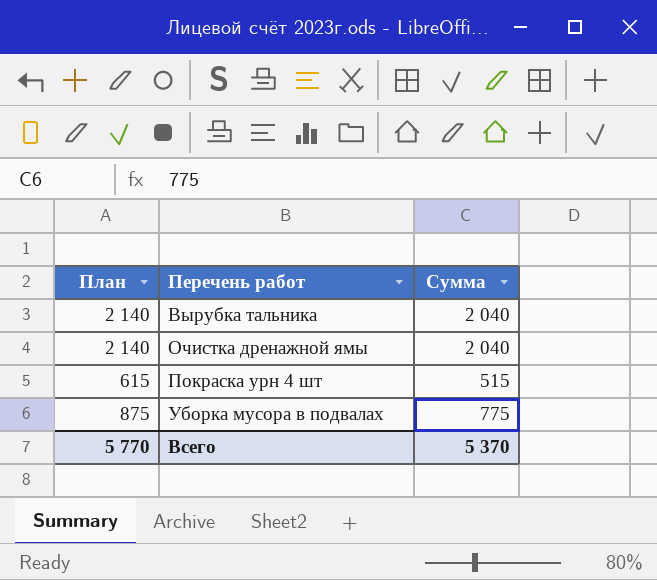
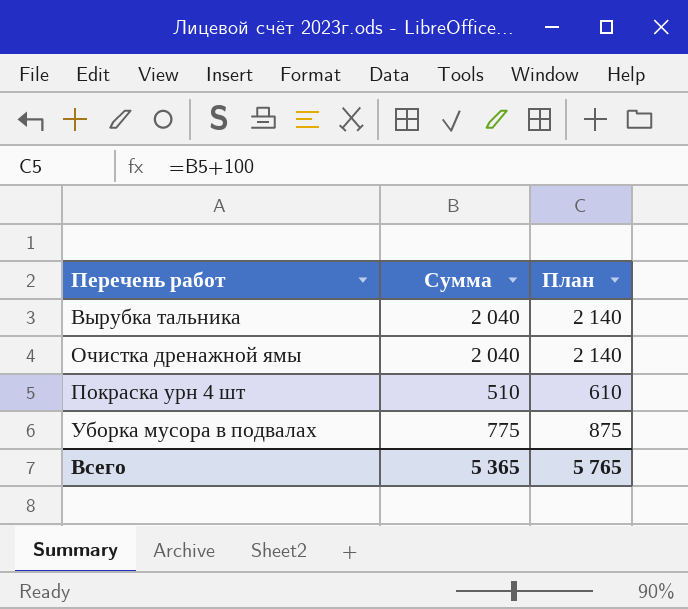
column План | position: 1 -> 3
Покраска урн 4 шт | Сумма: 515 -> 510
Покраска урн 4 шт | План: 615 -> 610
Всего | Сумма: 5 370 -> 5 365
Всего | План: 5 770 -> 5 765

